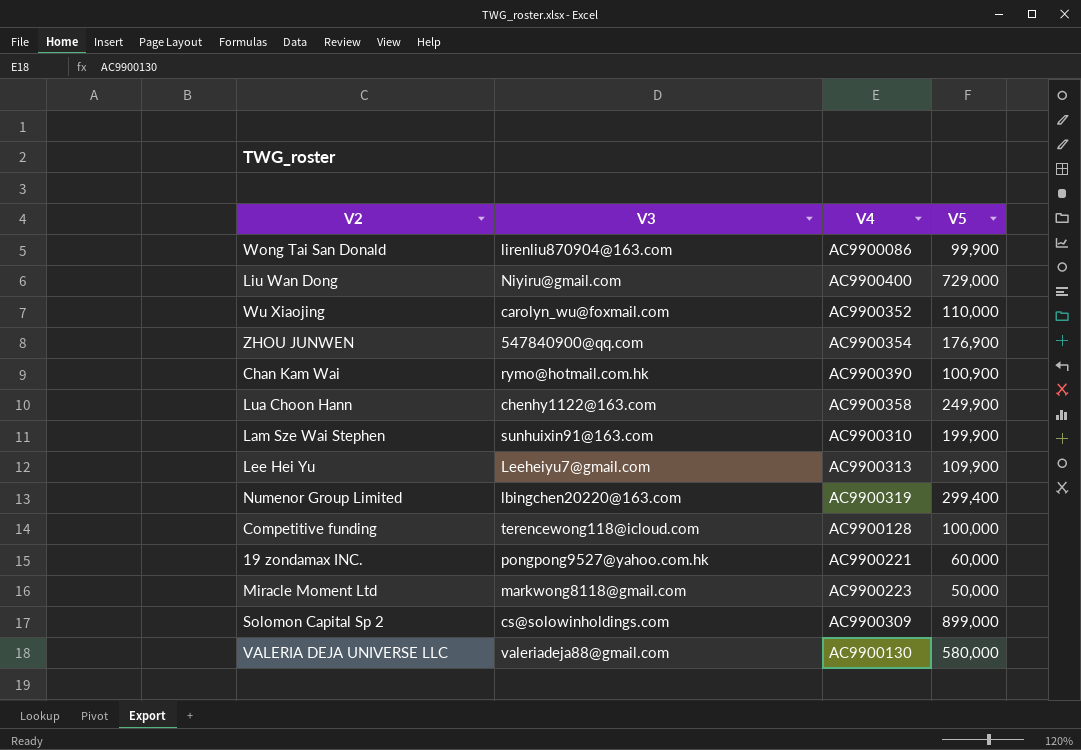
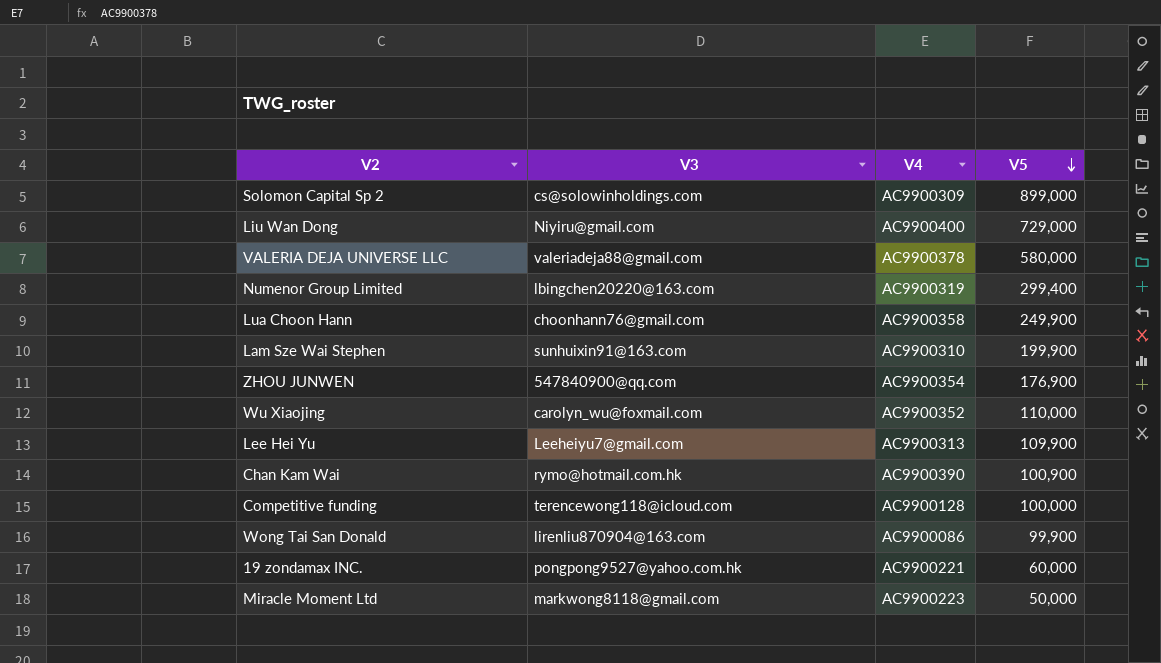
row order: none -> V5 descending
VALERIA DEJA UNIVERSE LLC | V4: AC9900130 -> AC9900378
Lua Choon Hann | V3: chenhy1122@163.com -> choonhann76@gmail.com

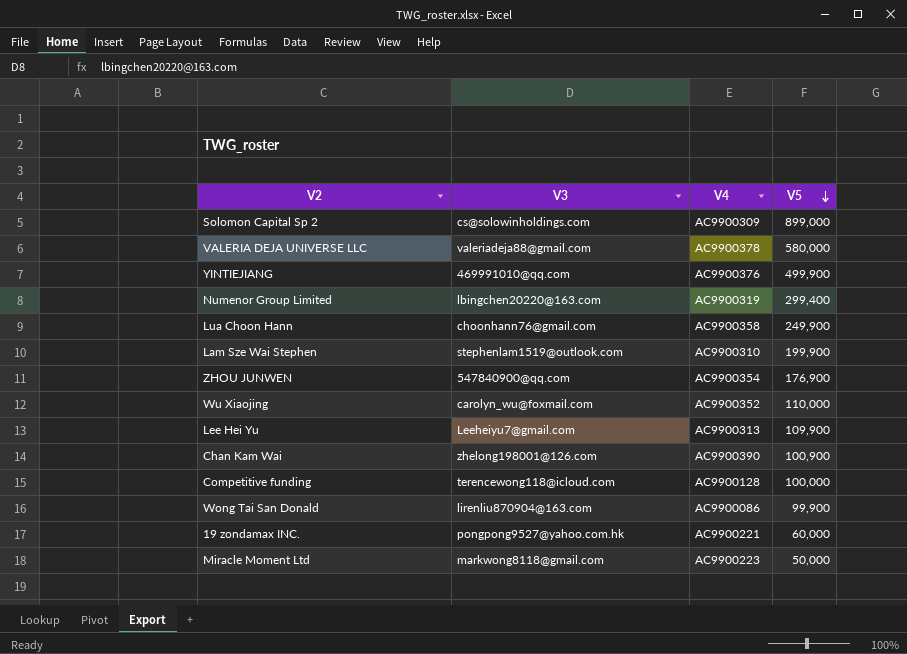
row Liu Wan Dong: Niyiru@gmail.com | AC9900400 | 729,000 -> none
row YINTIEJIANG: none -> 469991010@qq.com | AC9900376 | 499,900
Lam Sze Wai Stephen | V3: sunhuixin91@163.com -> stephenlam1519@outlook.com
Chan Kam Wai | V3: rymo@hotmail.com.hk -> zhelong198001@126.com

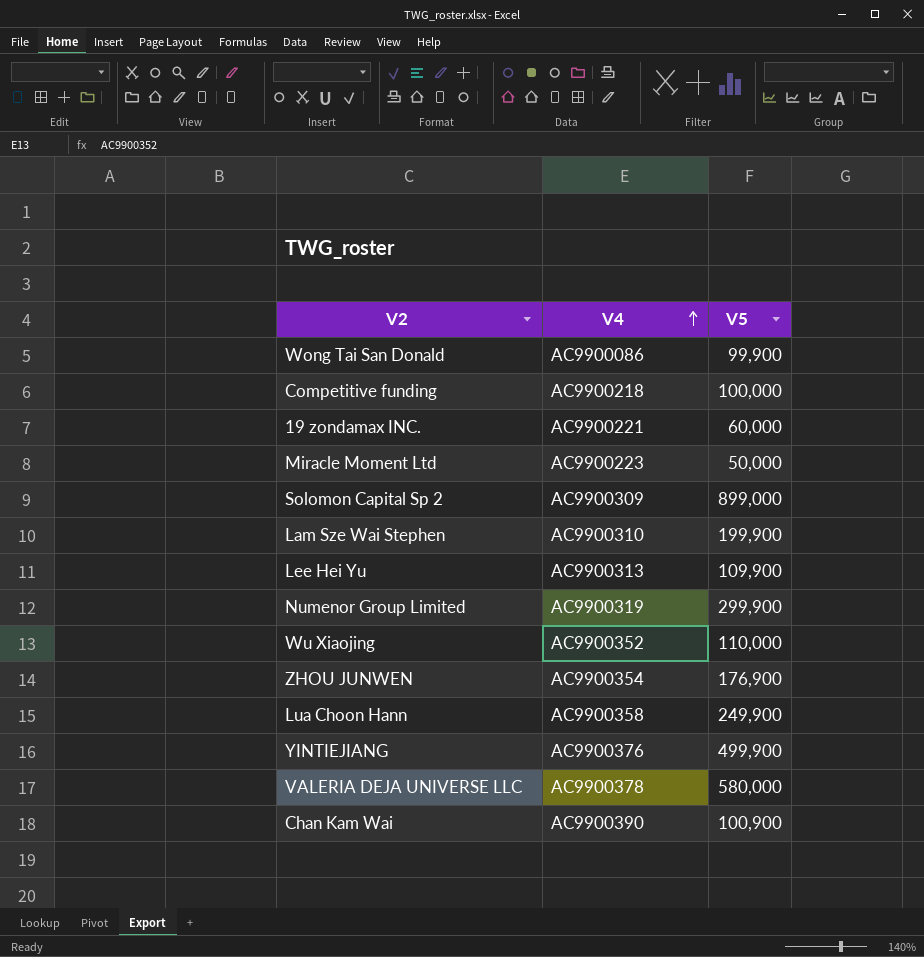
row order: V5 descending -> V4 ascending
column V3 | position: 2 -> none
Competitive funding | V4: AC9900128 -> AC9900218
Numenor Group Limited | V5: 299,400 -> 299,900

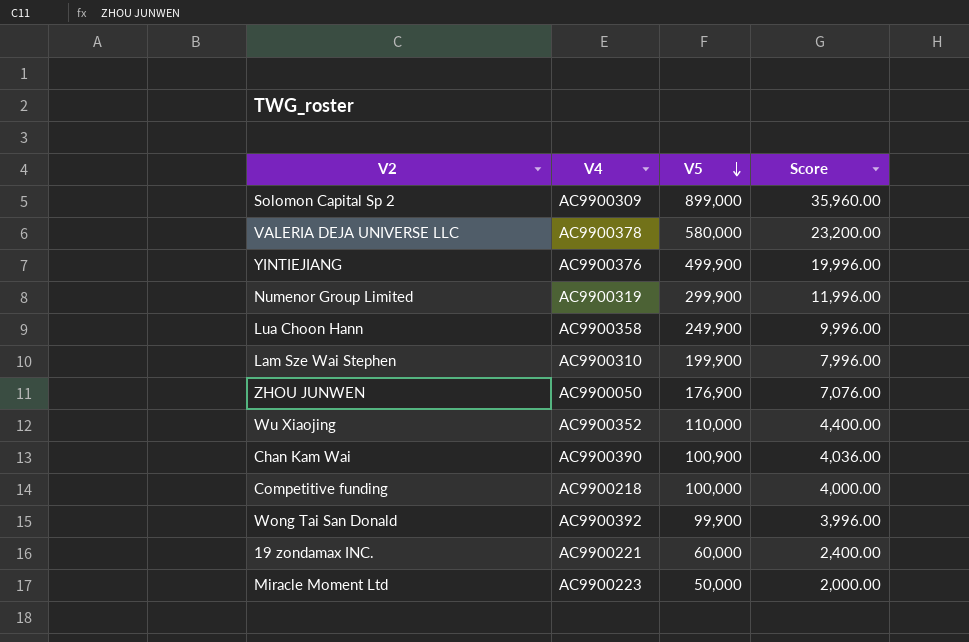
row order: V4 ascending -> V5 descending
column Score | formula: none -> [V5] * 0.04
row Lee Hei Yu: AC9900313 | 109,900 -> none
ZHOU JUNWEN | V4: AC9900354 -> AC9900050
Wong Tai San Donald | V4: AC9900086 -> AC9900392

